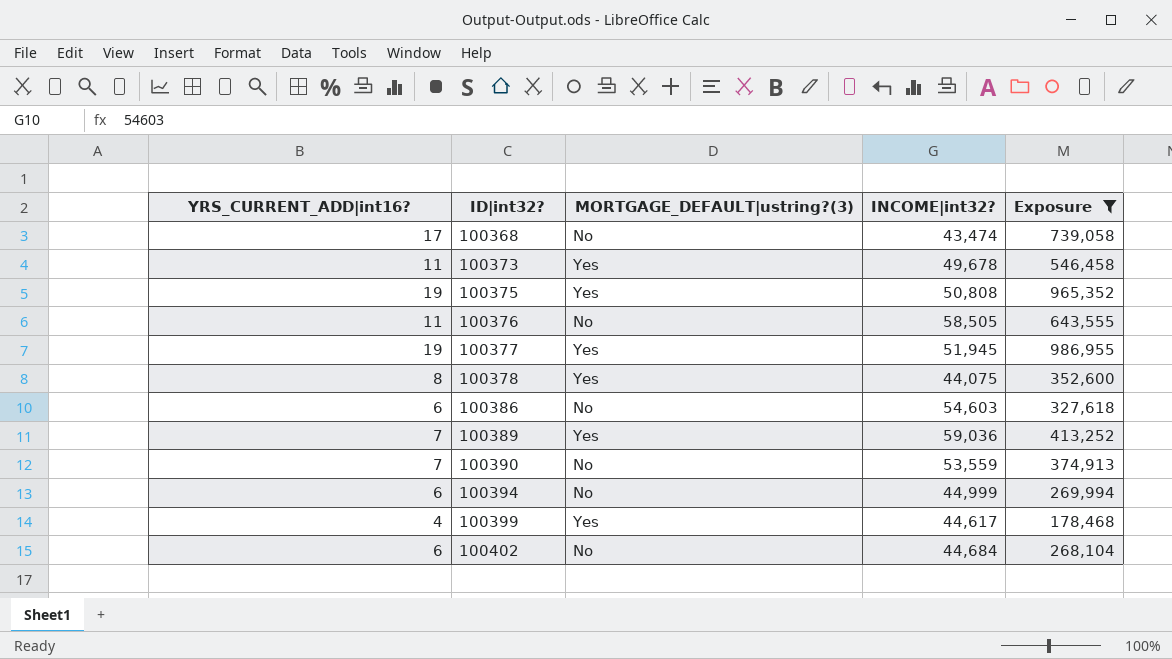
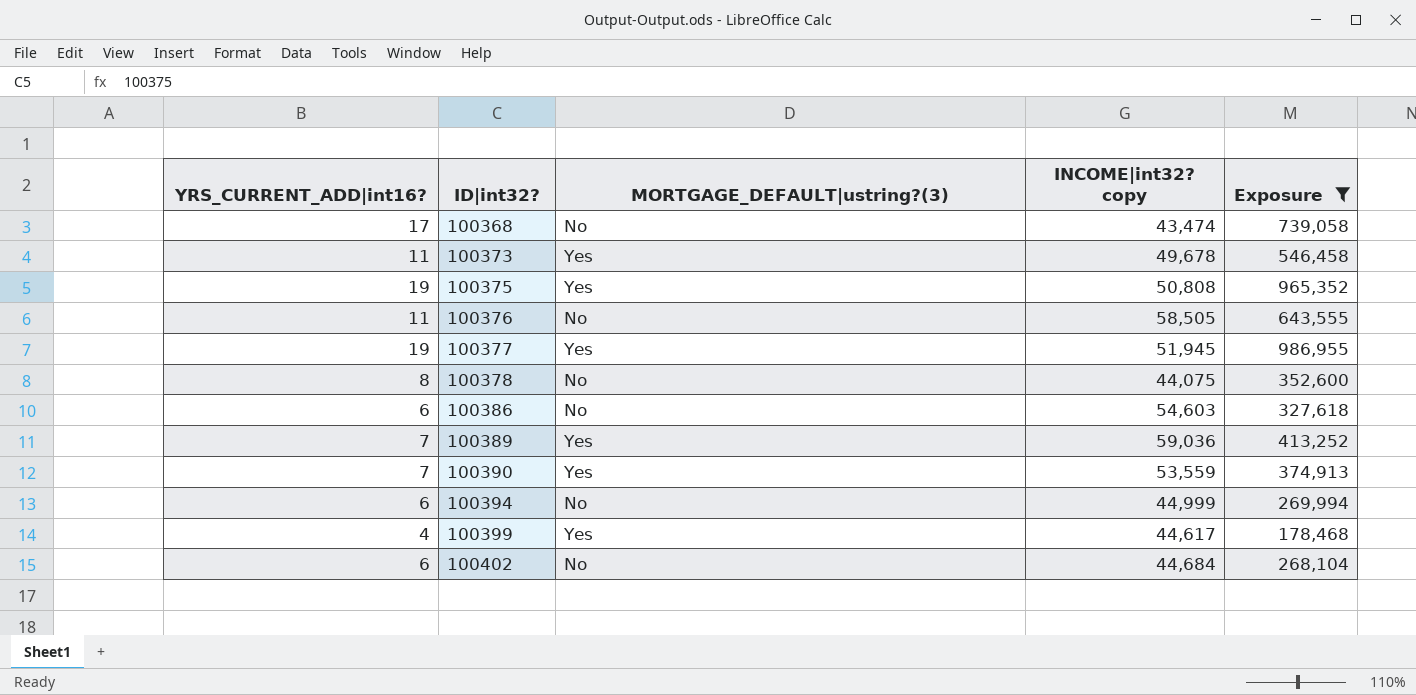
column name: INCOME|int32? -> INCOME|int32? copy
100378 | MORTGAGE_DEFAULT|ustring?(3): Yes -> No
100390 | MORTGAGE_DEFAULT|ustring?(3): No -> Yes

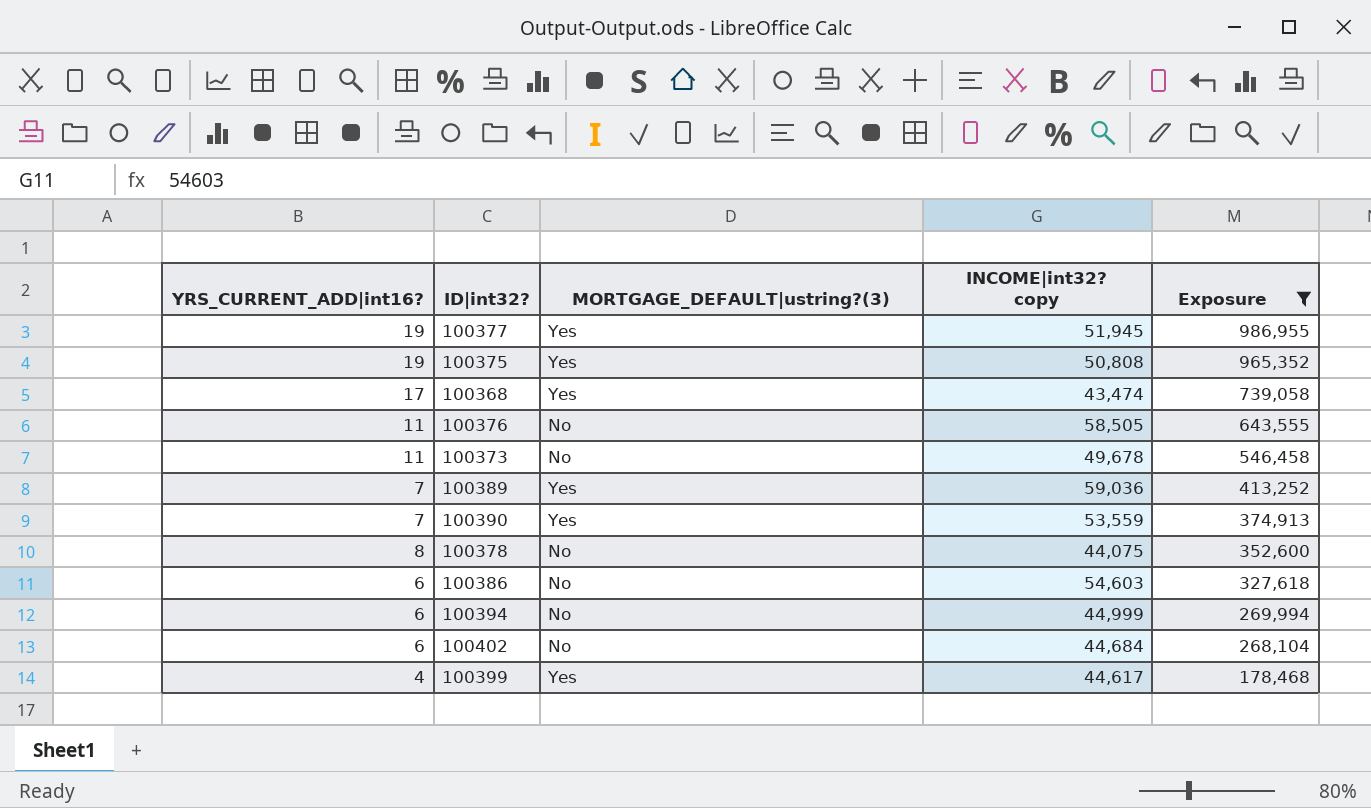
row order: ID|int32? ascending -> Exposure descending
100368 | MORTGAGE_DEFAULT|ustring?(3): No -> Yes
100373 | MORTGAGE_DEFAULT|ustring?(3): Yes -> No

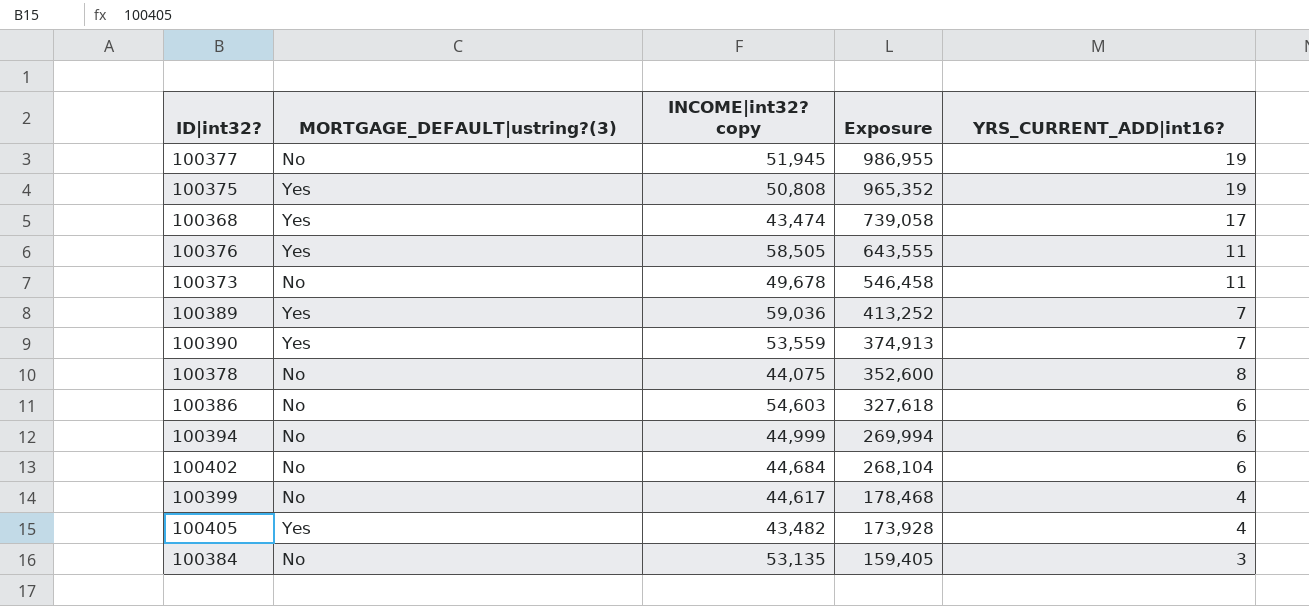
filter: Exposure >= 178,468 -> none
column YRS_CURRENT_ADD|int16? | position: 1 -> 5
100377 | MORTGAGE_DEFAULT|ustring?(3): Yes -> No
100376 | MORTGAGE_DEFAULT|ustring?(3): No -> Yes
100399 | MORTGAGE_DEFAULT|ustring?(3): Yes -> No

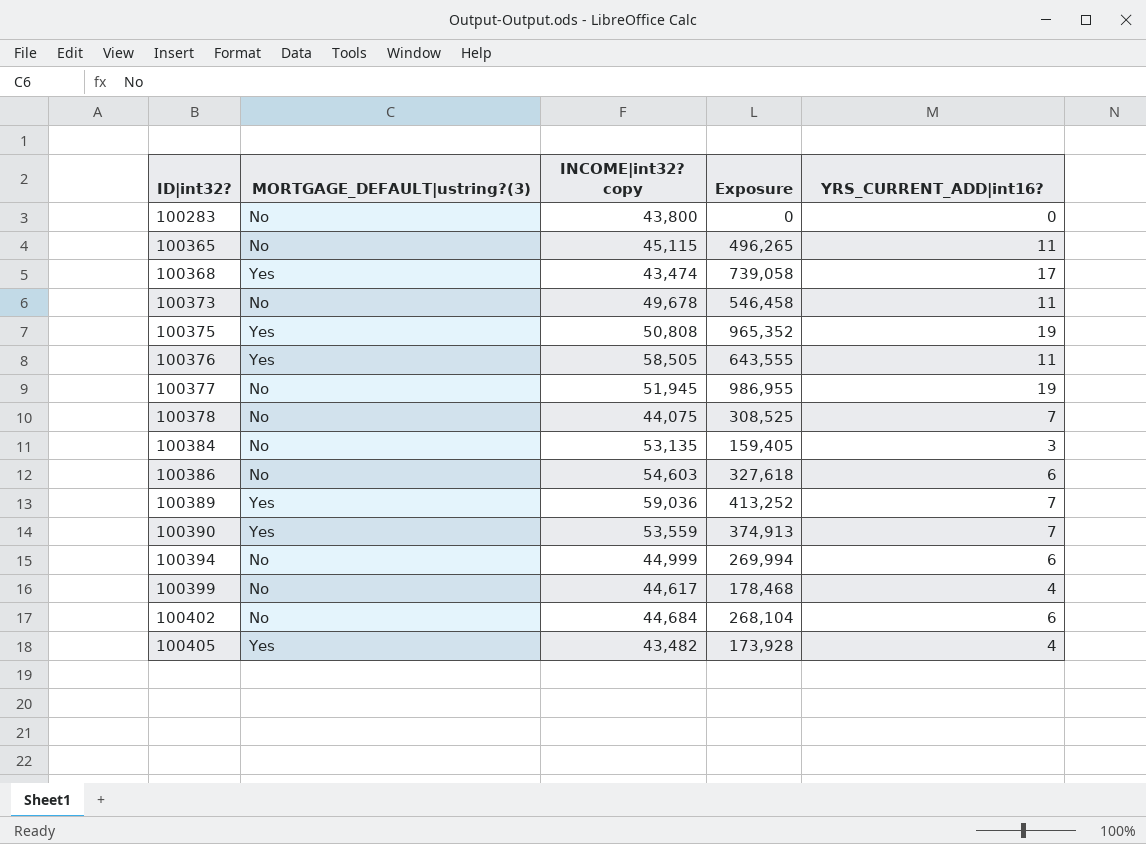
row order: Exposure descending -> ID|int32? ascending
row 100283: none -> No | 43,800 | 0 | 0
row 100365: none -> No | 45,115 | 496,265 | 11
100378 | Exposure: 352,600 -> 308,525
100378 | YRS_CURRENT_ADD|int16?: 8 -> 7

